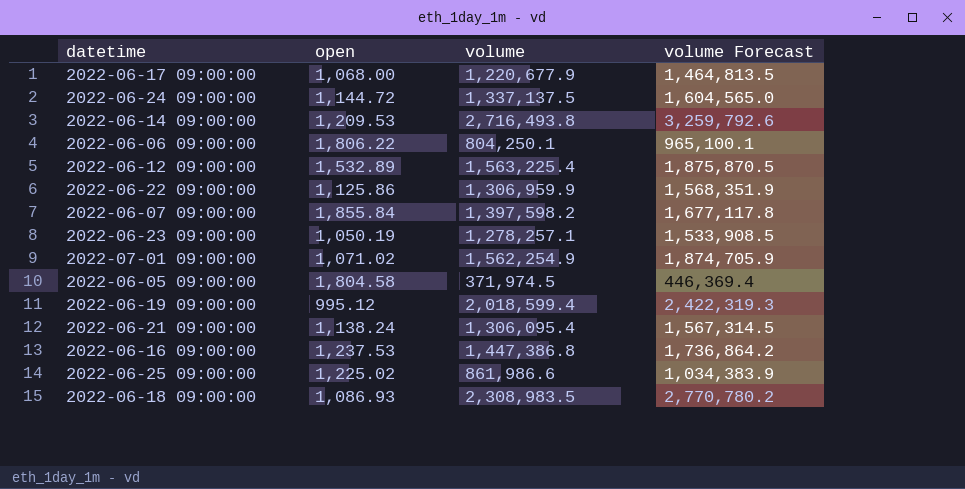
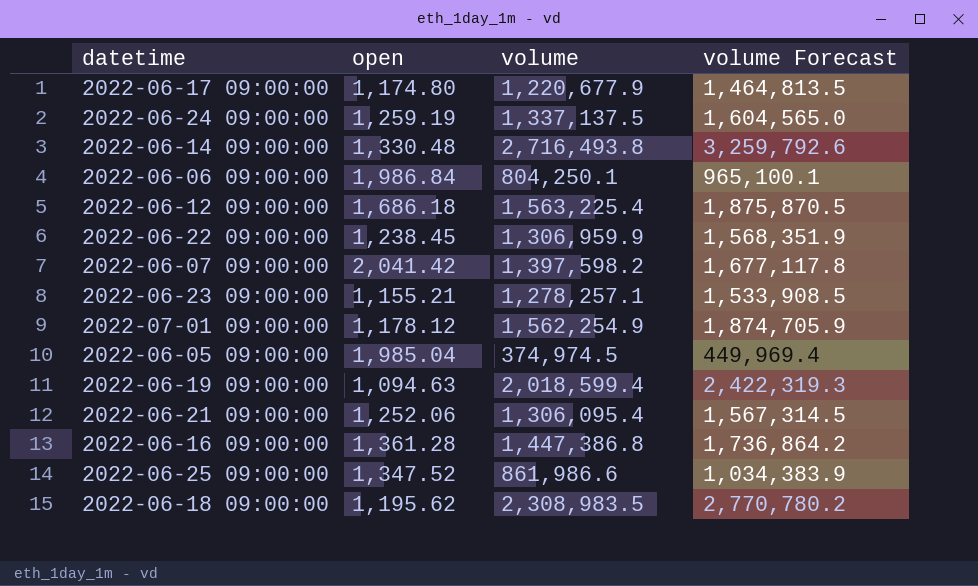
2022-06-17 09:00:00 | open: 1,068.00 -> 1,174.80
2022-06-24 09:00:00 | open: 1,144.72 -> 1,259.19
2022-06-14 09:00:00 | open: 1,209.53 -> 1,330.48
2022-06-06 09:00:00 | open: 1,806.22 -> 1,986.84
2022-06-12 09:00:00 | open: 1,532.89 -> 1,686.18
2022-06-22 09:00:00 | open: 1,125.86 -> 1,238.45
2022-06-07 09:00:00 | open: 1,855.84 -> 2,041.42
2022-06-23 09:00:00 | open: 1,050.19 -> 1,155.21
2022-07-01 09:00:00 | open: 1,071.02 -> 1,178.12
2022-06-05 09:00:00 | open: 1,804.58 -> 1,985.04
2022-06-05 09:00:00 | volume: 371,974.5 -> 374,974.5
2022-06-05 09:00:00 | volume Forecast: 446,369.4 -> 449,969.4
2022-06-19 09:00:00 | open: 995.12 -> 1,094.63
2022-06-21 09:00:00 | open: 1,138.24 -> 1,252.06
2022-06-16 09:00:00 | open: 1,237.53 -> 1,361.28
2022-06-25 09:00:00 | open: 1,225.02 -> 1,347.52
2022-06-18 09:00:00 | open: 1,086.93 -> 1,195.62

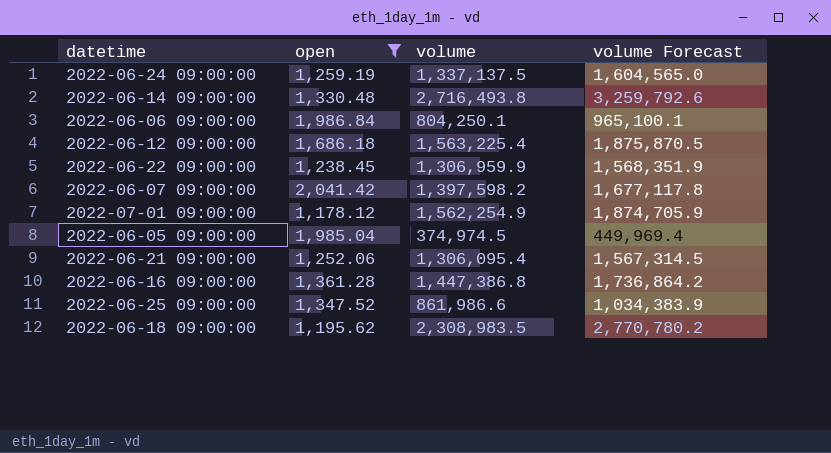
filter: none -> open >= 1,178.12

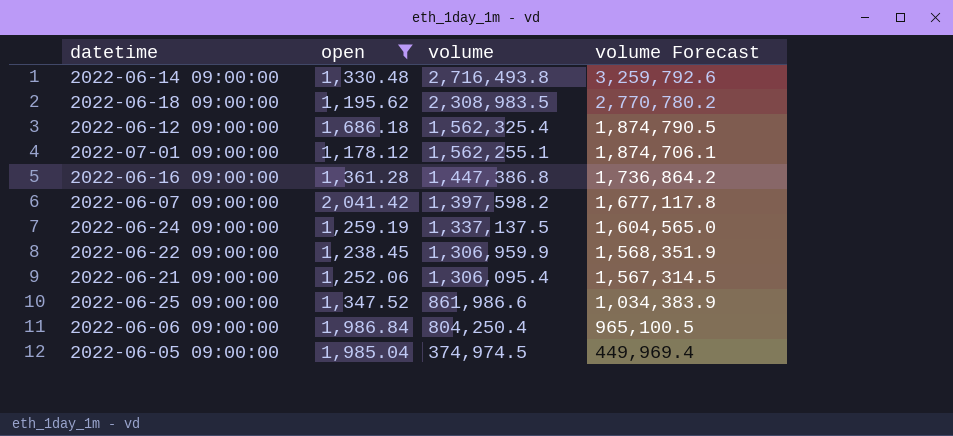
row order: none -> volume descending
2022-06-12 09:00:00 | volume: 1,563,225.4 -> 1,562,325.4
2022-06-12 09:00:00 | volume Forecast: 1,875,870.5 -> 1,874,790.5
2022-07-01 09:00:00 | volume: 1,562,254.9 -> 1,562,255.1
2022-07-01 09:00:00 | volume Forecast: 1,874,705.9 -> 1,874,706.1
2022-06-06 09:00:00 | volume: 804,250.1 -> 804,250.4
2022-06-06 09:00:00 | volume Forecast: 965,100.1 -> 965,100.5

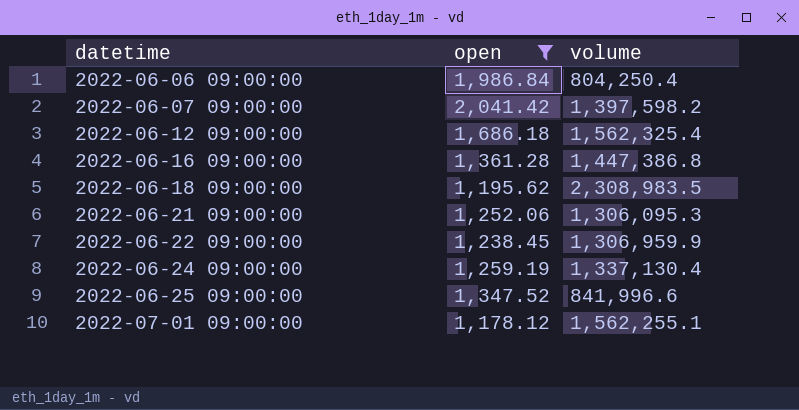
row order: volume descending -> datetime ascending
column volume Forecast | formula: [volume] * 1.2 -> none
row 2022-06-14 09:00:00: 1,330.48 | 2,716,493.8 | 3,259,792.6 -> none
row 2022-06-05 09:00:00: 1,985.04 | 374,974.5 | 449,969.4 -> none
2022-06-21 09:00:00 | volume: 1,306,095.4 -> 1,306,095.3
2022-06-24 09:00:00 | volume: 1,337,137.5 -> 1,337,130.4
2022-06-25 09:00:00 | volume: 861,986.6 -> 841,996.6

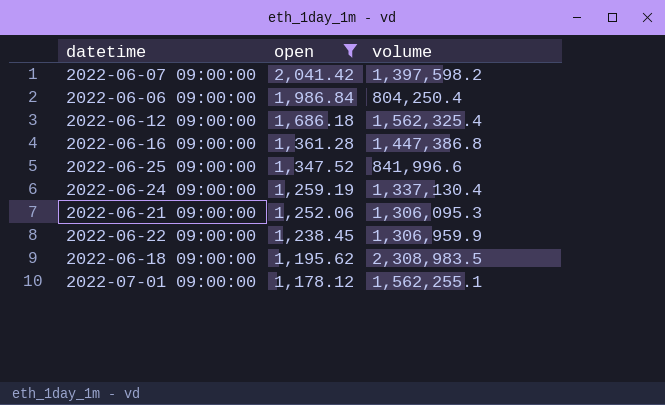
row order: datetime ascending -> open descending

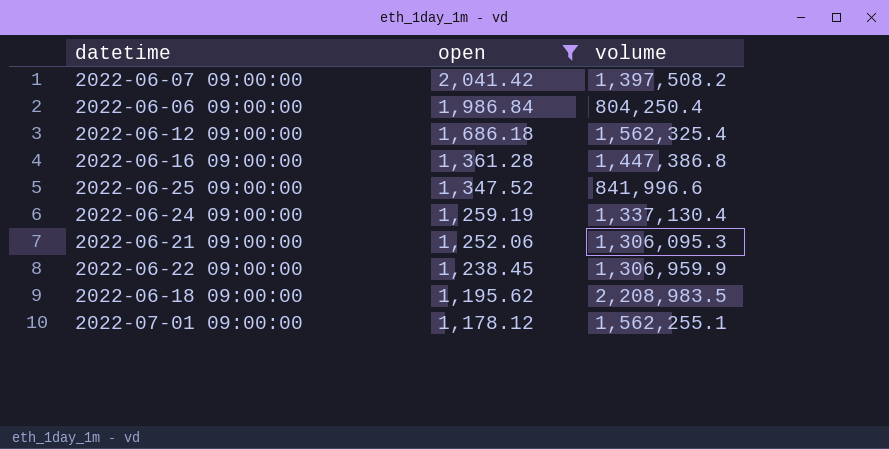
2022-06-07 09:00:00 | volume: 1,397,598.2 -> 1,397,508.2
2022-06-18 09:00:00 | volume: 2,308,983.5 -> 2,208,983.5

